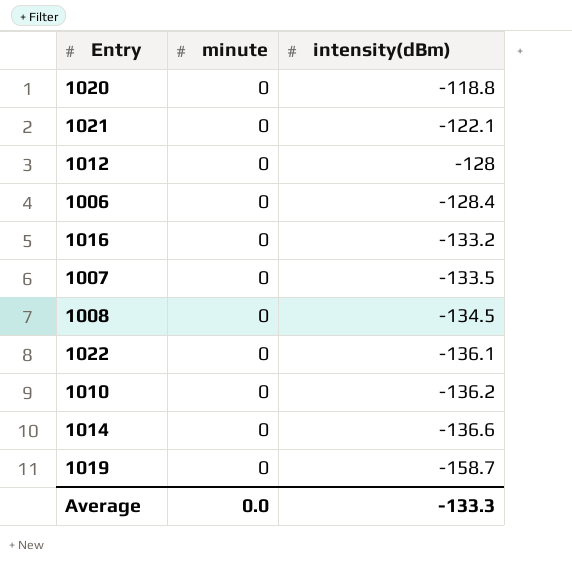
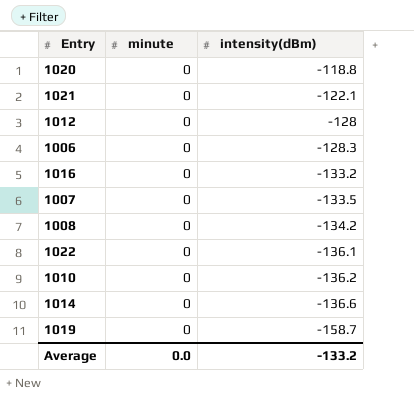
1006 | intensity(dBm): -128.4 -> -128.3
1008 | intensity(dBm): -134.5 -> -134.2
Average | intensity(dBm): -133.3 -> -133.2

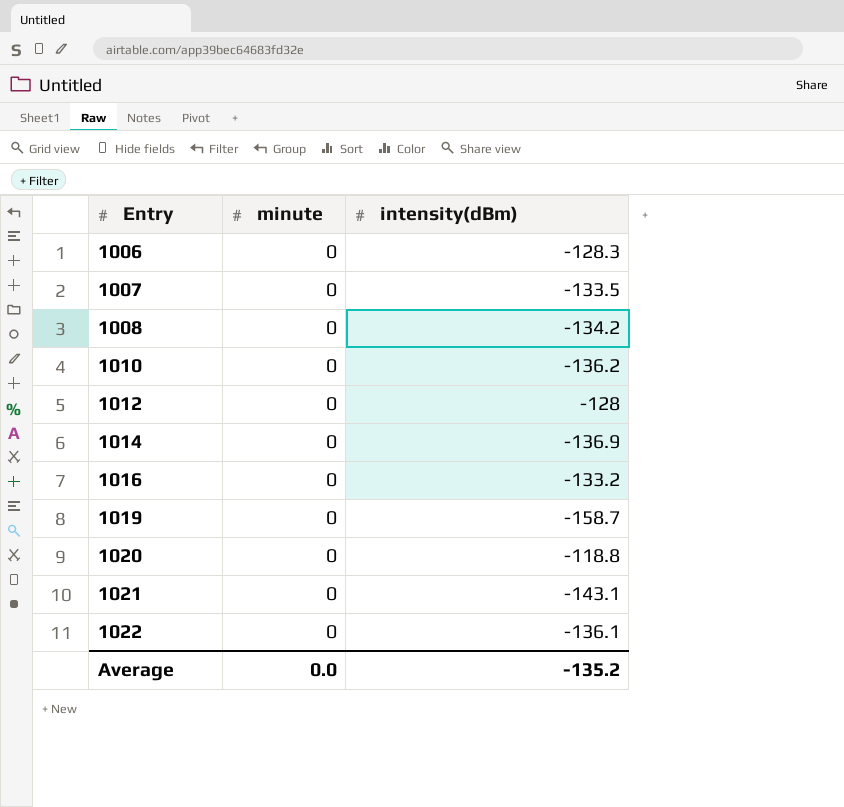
row order: intensity(dBm) descending -> Entry ascending
1014 | intensity(dBm): -136.6 -> -136.9
1021 | intensity(dBm): -122.1 -> -143.1
Average | intensity(dBm): -133.2 -> -135.2

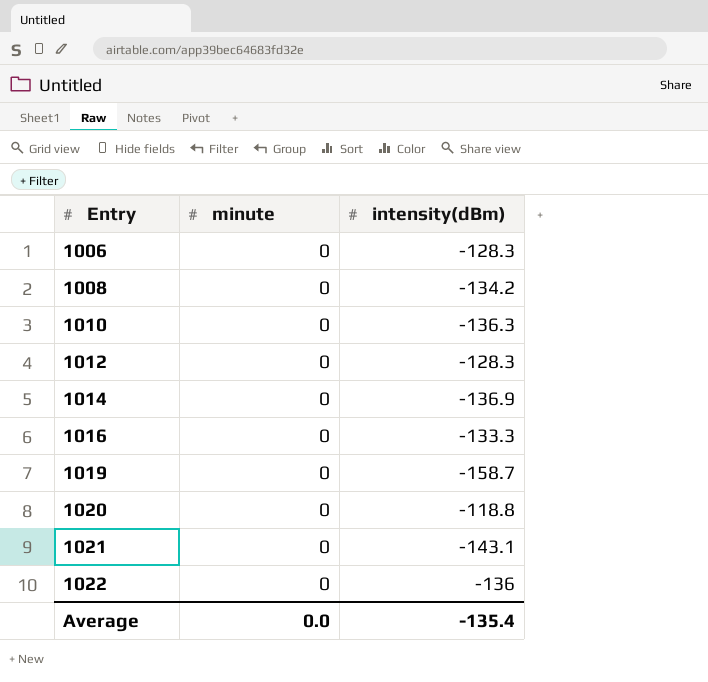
row 1007: 0 | -133.5 -> none
1010 | intensity(dBm): -136.2 -> -136.3
1012 | intensity(dBm): -128 -> -128.3
1016 | intensity(dBm): -133.2 -> -133.3
1022 | intensity(dBm): -136.1 -> -136
Average | intensity(dBm): -135.2 -> -135.4

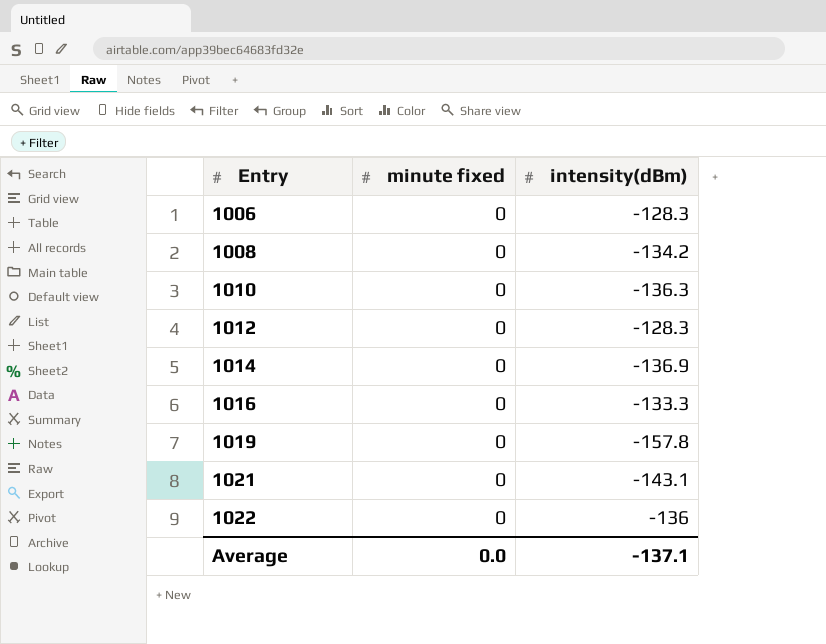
column name: minute -> minute fixed
row 1020: 0 | -118.8 -> none
1019 | intensity(dBm): -158.7 -> -157.8
Average | intensity(dBm): -135.4 -> -137.1

